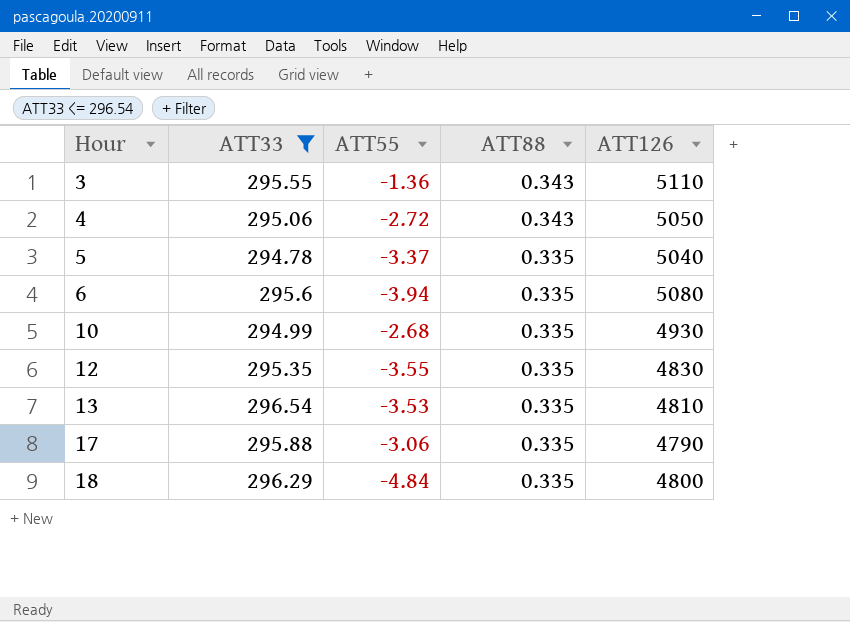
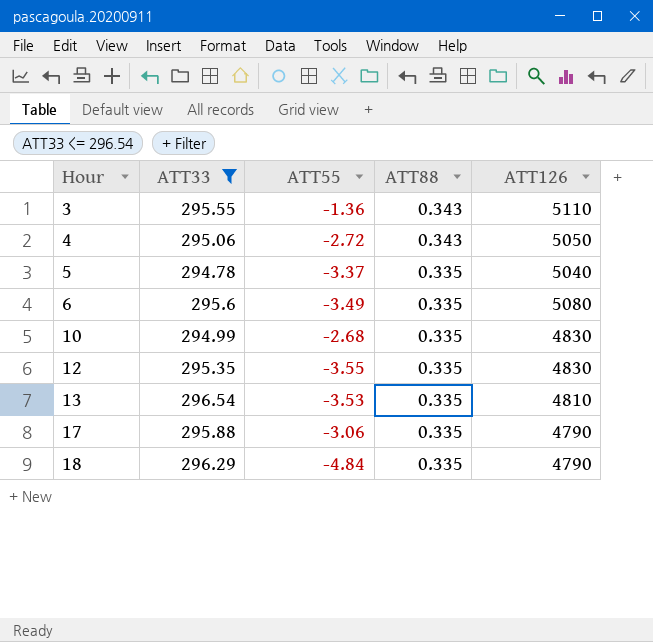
6 | ATT55: -3.94 -> -3.49
10 | ATT126: 4930 -> 4830
18 | ATT126: 4800 -> 4790

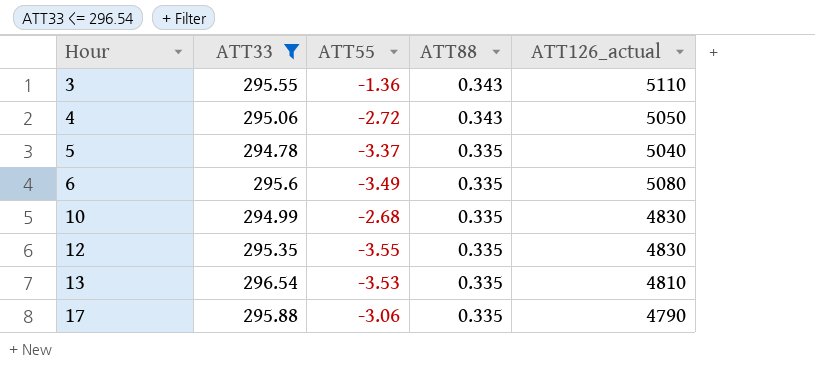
column name: ATT126 -> ATT126_actual
row 18: 296.29 | -4.84 | 0.335 | 4790 -> none

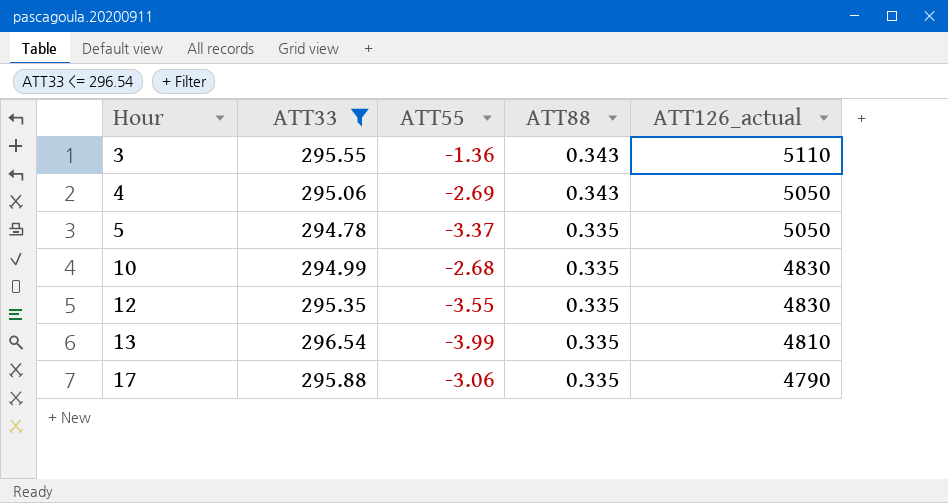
row 6: 295.6 | -3.49 | 0.335 | 5080 -> none
4 | ATT55: -2.72 -> -2.69
5 | ATT126_actual: 5040 -> 5050
13 | ATT55: -3.53 -> -3.99

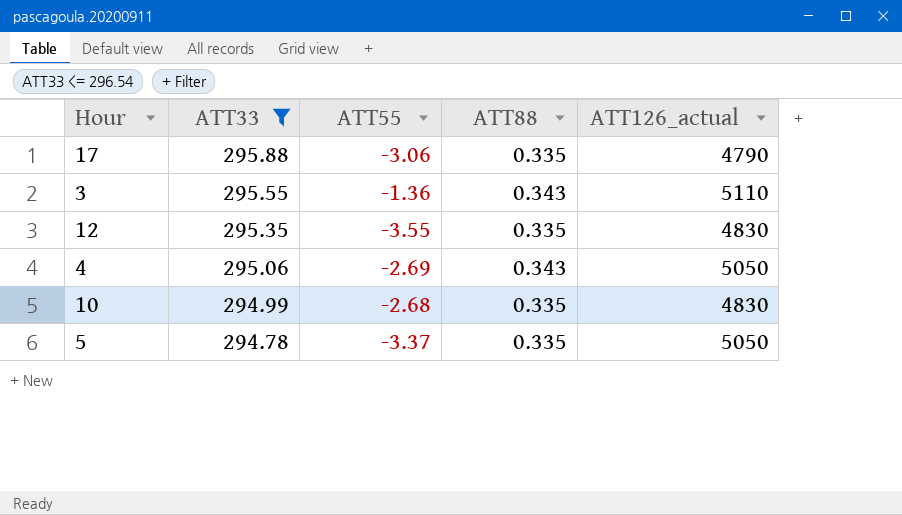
row order: Hour ascending -> ATT33 descending
row 13: 296.54 | -3.99 | 0.335 | 4810 -> none

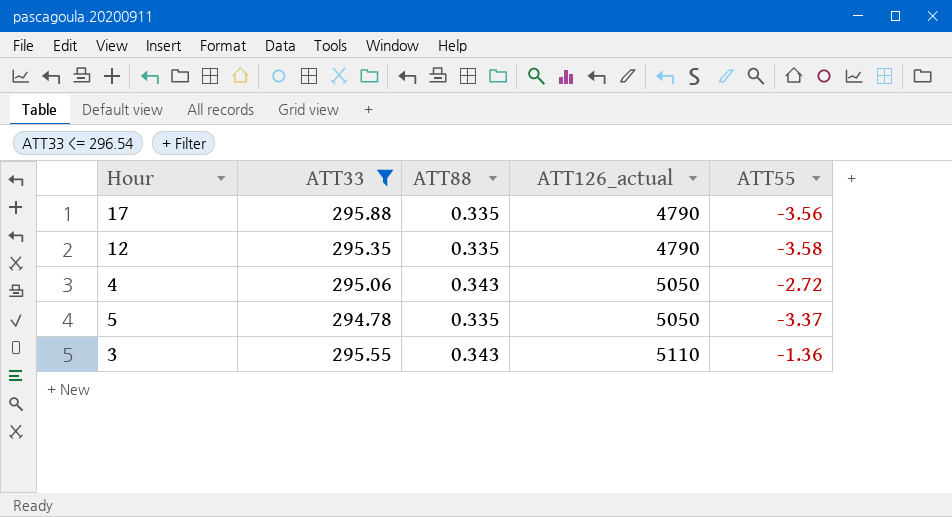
row order: ATT33 descending -> ATT126_actual ascending
column ATT55 | position: 3 -> 5
row 10: 294.99 | -2.68 | 0.335 | 4830 -> none
17 | ATT55: -3.06 -> -3.56
12 | ATT126_actual: 4830 -> 4790
12 | ATT55: -3.55 -> -3.58
4 | ATT55: -2.69 -> -2.72

